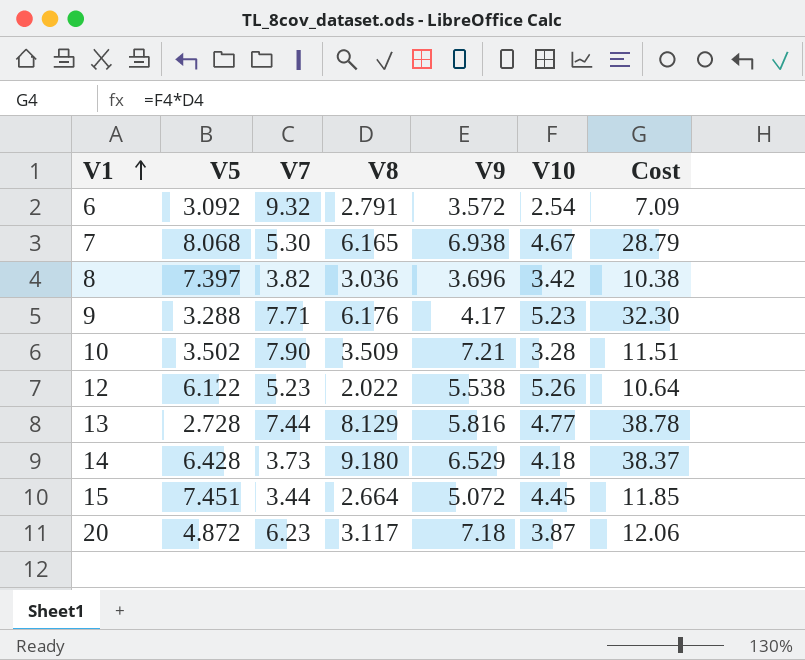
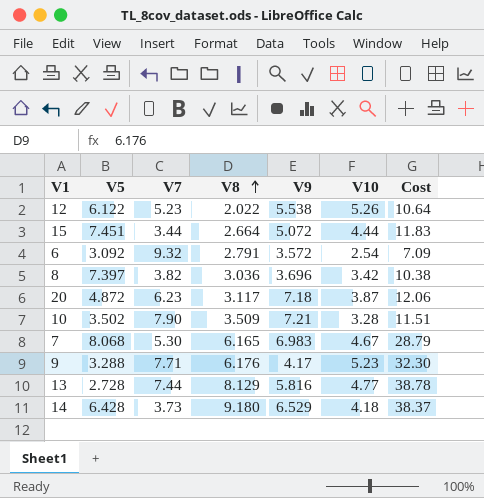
row order: V1 ascending -> V8 ascending
15 | V10: 4.45 -> 4.44
15 | Cost: 11.85 -> 11.83
7 | V9: 6.938 -> 6.983

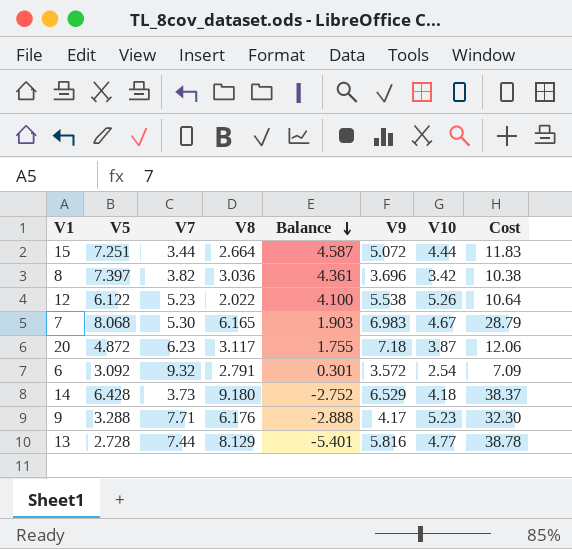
row order: V8 ascending -> Balance descending
column Balance | formula: none -> [V5] - [V8]
row 10: 3.502 | 7.90 | 3.509 | 7.21 | 3.28 | 11.51 -> none
15 | V5: 7.451 -> 7.251

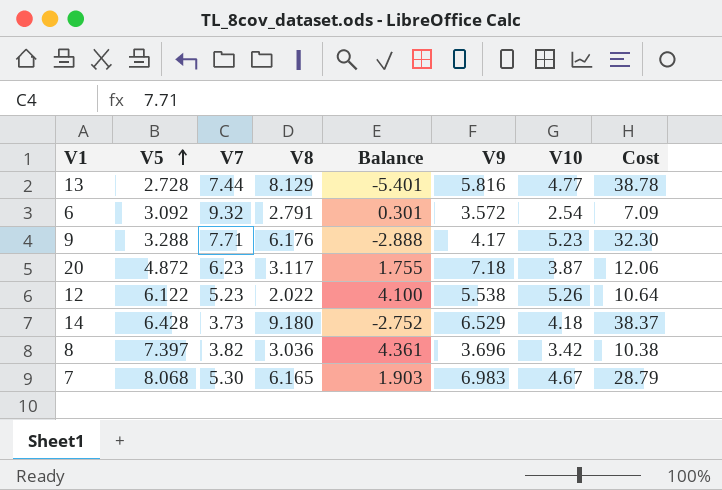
row order: Balance descending -> V5 ascending
row 15: 7.251 | 3.44 | 2.664 | 4.587 | 5.072 | 4.44 | 11.83 -> none

